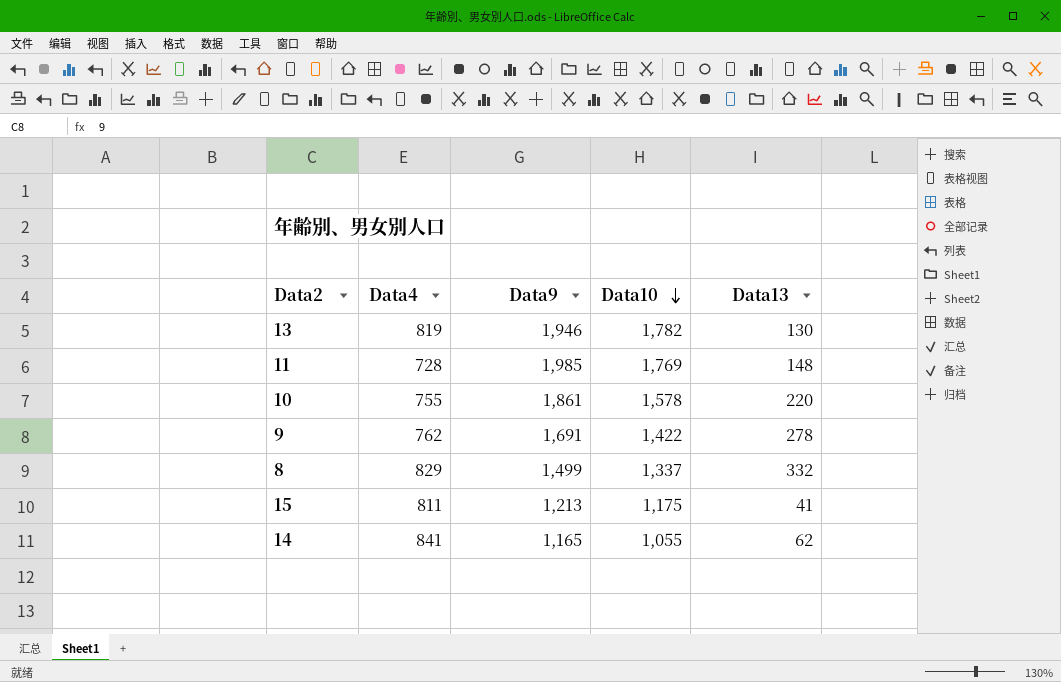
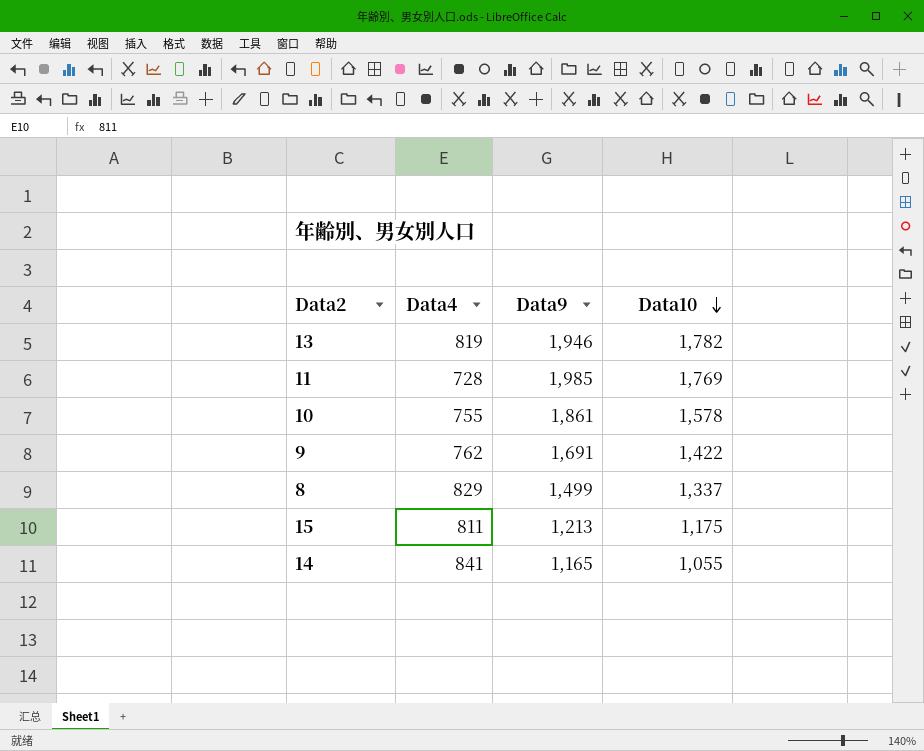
column Data13 | position: 5 -> none

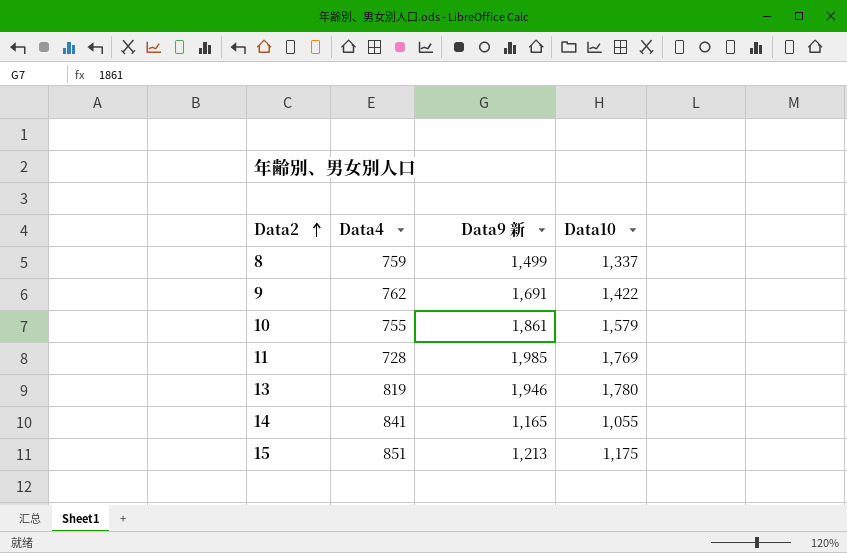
row order: Data10 descending -> Data2 ascending
column name: Data9 -> Data9 新
8 | Data4: 829 -> 759
10 | Data10: 1,578 -> 1,579
13 | Data10: 1,782 -> 1,780
15 | Data4: 811 -> 851

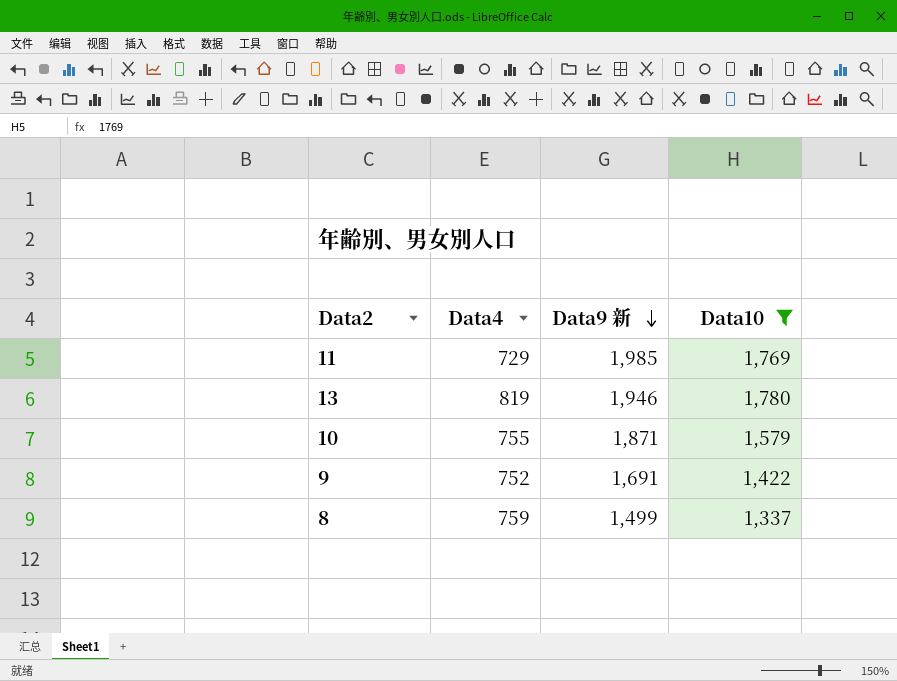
filter: none -> Data10 >= 1,337
row order: Data2 ascending -> Data9 新 descending
11 | Data4: 728 -> 729
10 | Data9 新: 1,861 -> 1,871
9 | Data4: 762 -> 752

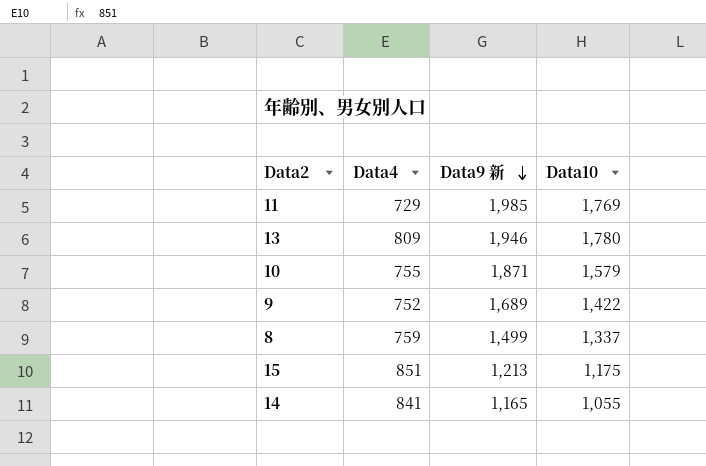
filter: Data10 >= 1,337 -> none
13 | Data4: 819 -> 809
9 | Data9 新: 1,691 -> 1,689

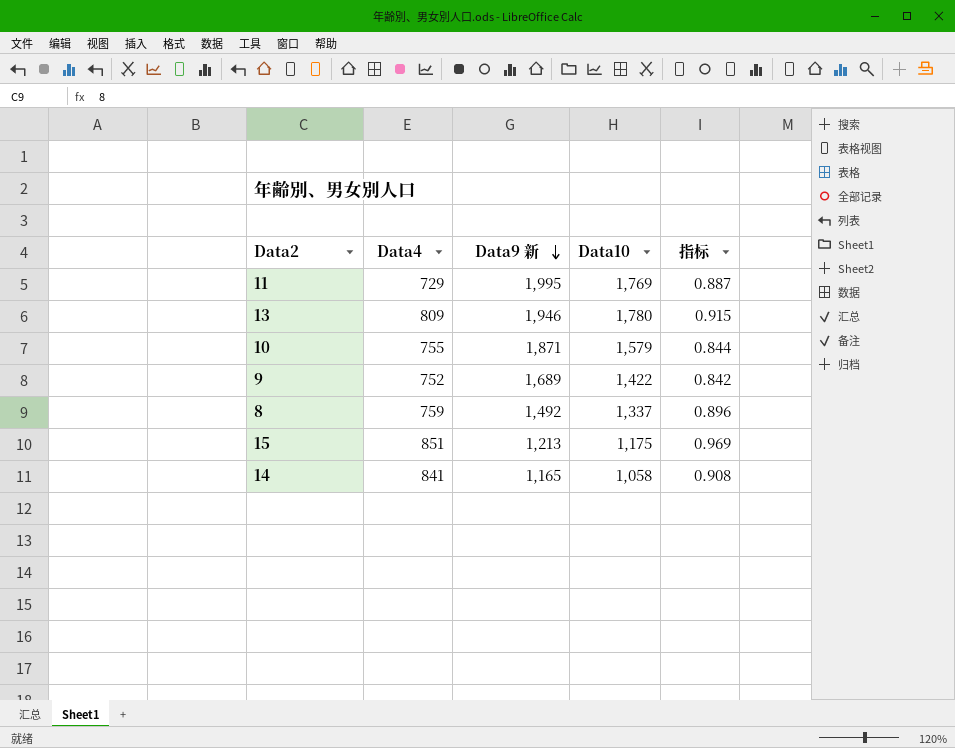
column 指标 | formula: none -> [Data10] / [Data9 新]
11 | Data9 新: 1,985 -> 1,995
8 | Data9 新: 1,499 -> 1,492
14 | Data10: 1,055 -> 1,058

